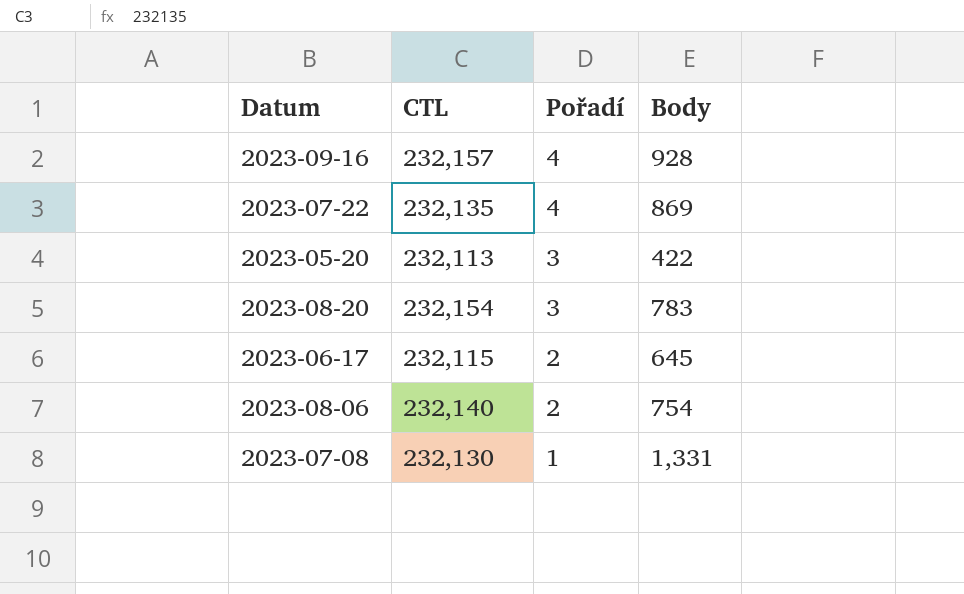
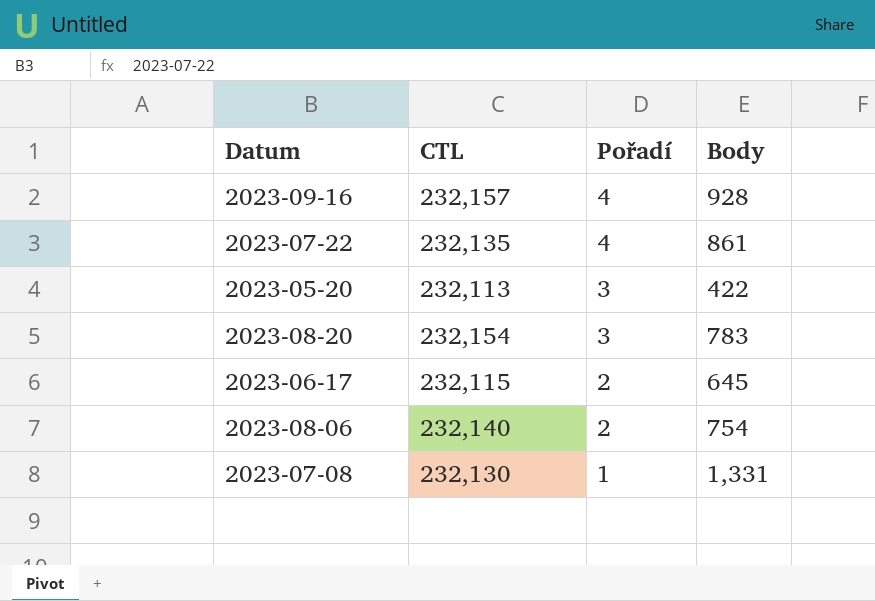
2023-07-22 | Body: 869 -> 861

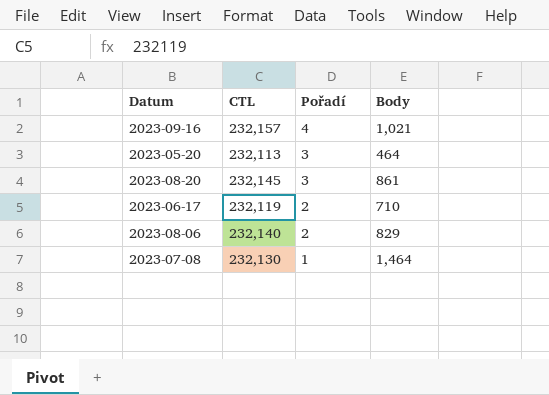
row 2023-07-22: 232,135 | 4 | 861 -> none
2023-09-16 | Body: 928 -> 1,021
2023-05-20 | Body: 422 -> 464
2023-08-20 | CTL: 232,154 -> 232,145
2023-08-20 | Body: 783 -> 861
2023-06-17 | CTL: 232,115 -> 232,119
2023-06-17 | Body: 645 -> 710
2023-08-06 | Body: 754 -> 829
2023-07-08 | Body: 1,331 -> 1,464

